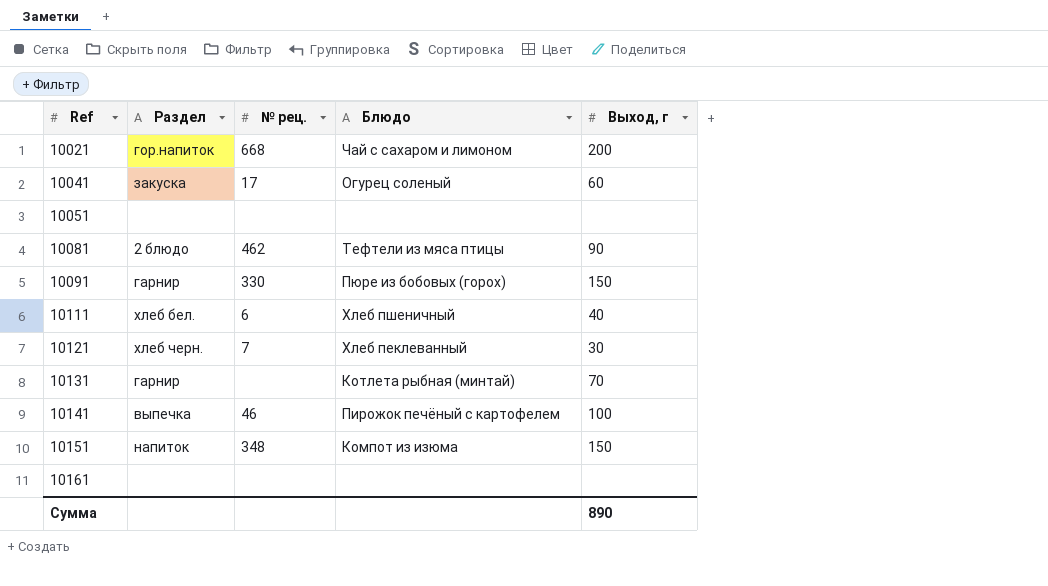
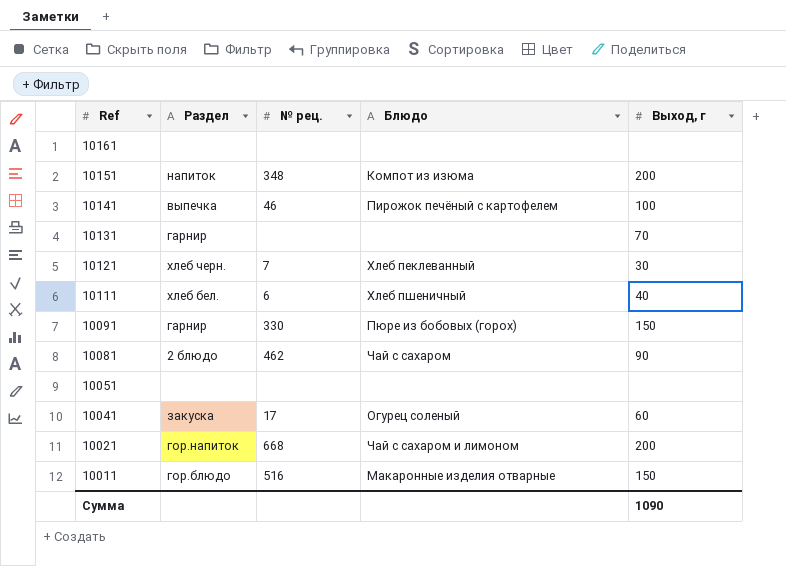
row order: Ref ascending -> Ref descending
10151 | Выход, г: 150 -> 200
10131 | Блюдо: Котлета рыбная (минтай) -> none
10081 | Блюдо: Тефтели из мяса птицы -> Чай с сахаром
row 10011: none -> гор.блюдо | 516 | Макаронные изделия отварные | 150
Сумма | Выход, г: 890 -> 1090

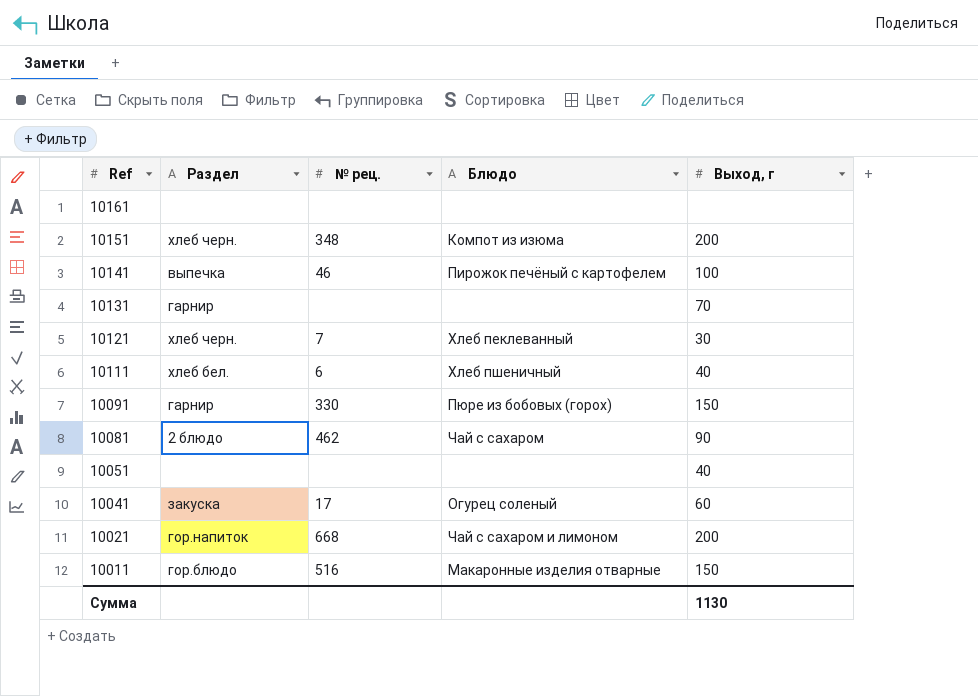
10151 | Раздел: напиток -> хлеб черн.
10051 | Выход, г: none -> 40
Сумма | Выход, г: 1090 -> 1130

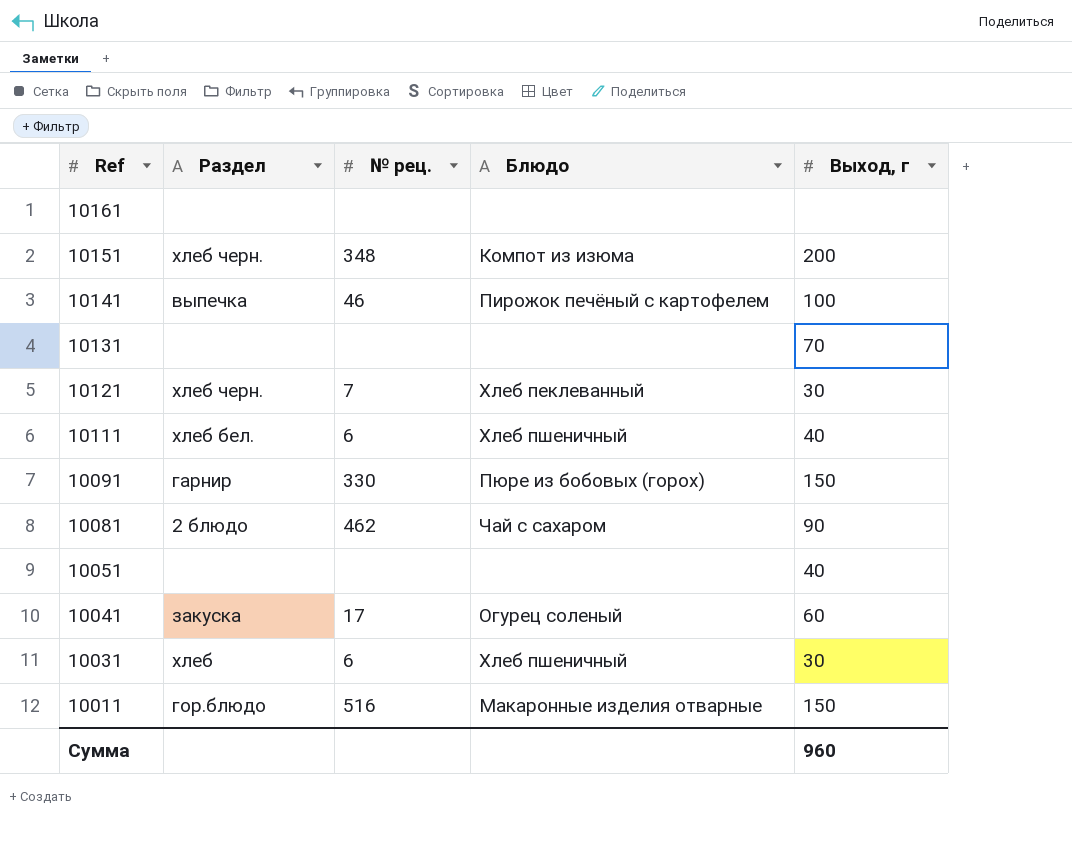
row 10021: гор.напиток | 668 | Чай с сахаром и лимоном | 200 -> none
10131 | Раздел: гарнир -> none
row 10031: none -> хлеб | 6 | Хлеб пшеничный | 30
Сумма | Выход, г: 1130 -> 960

